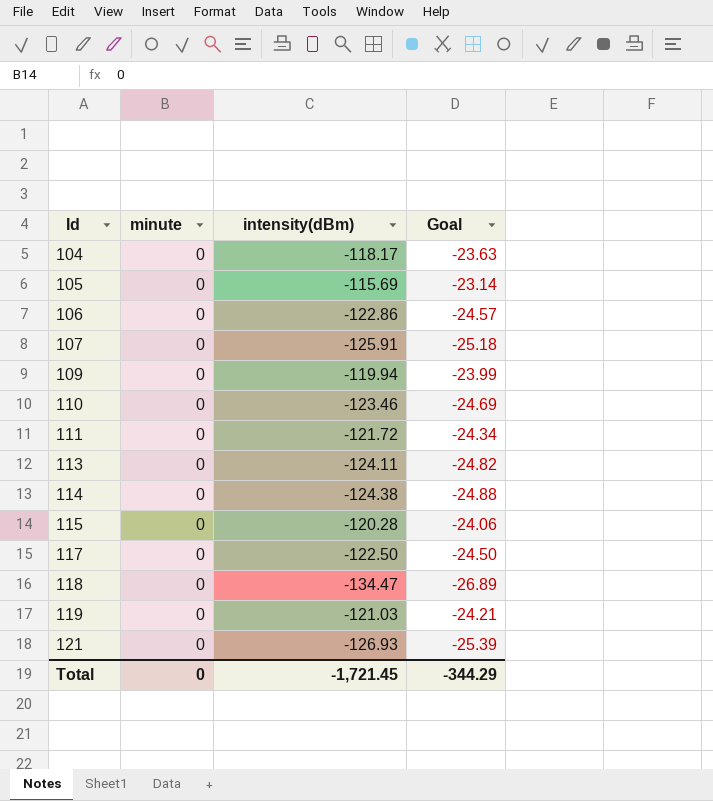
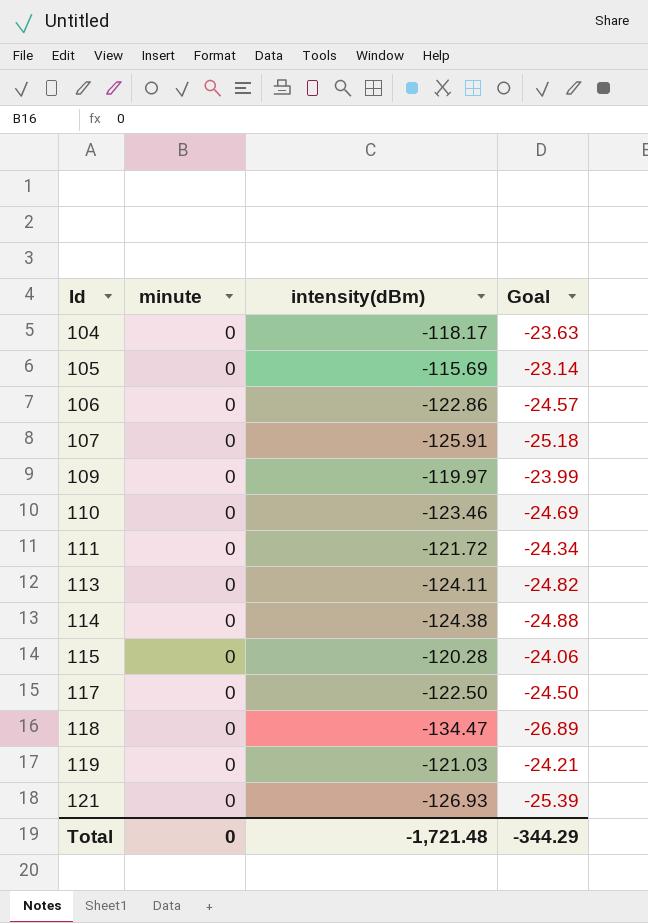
109 | intensity(dBm): -119.94 -> -119.97
Total | intensity(dBm): -1,721.45 -> -1,721.48

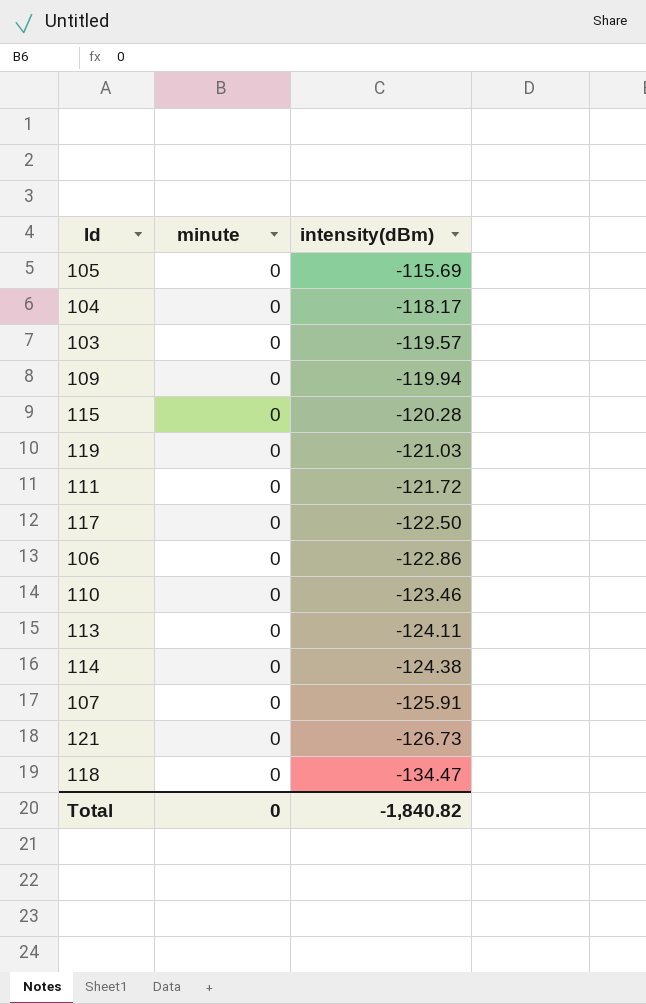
row order: Id ascending -> intensity(dBm) descending
column Goal | formula: [intensity(dBm)] * 0.2 -> none
row 103: none -> 0 | -119.57
109 | intensity(dBm): -119.97 -> -119.94
121 | intensity(dBm): -126.93 -> -126.73
Total | intensity(dBm): -1,721.48 -> -1,840.82

